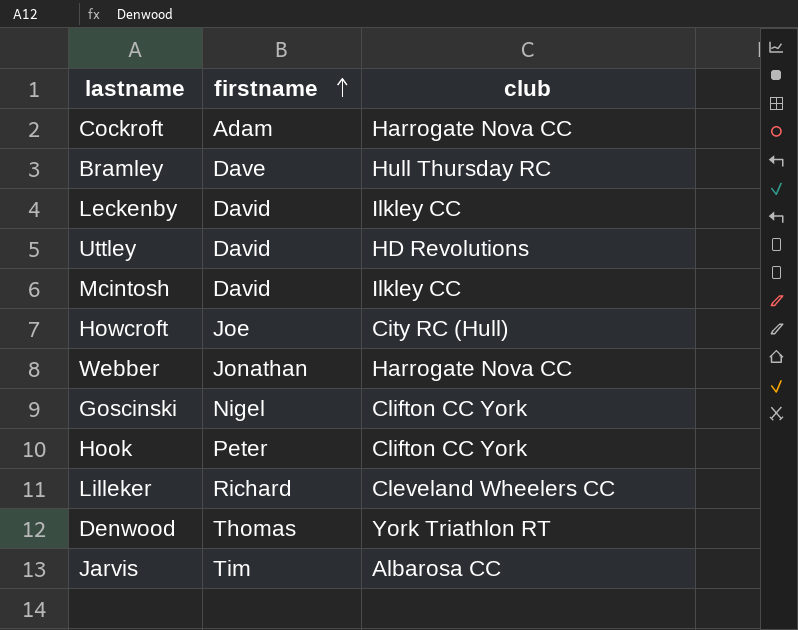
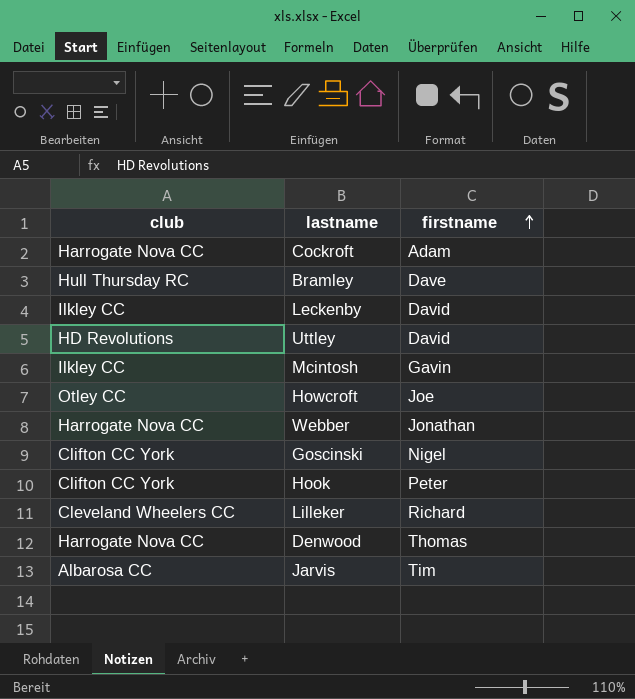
column club | position: 3 -> 1
Mcintosh | firstname: David -> Gavin
Howcroft | club: City RC (Hull) -> Otley CC
Denwood | club: York Triathlon RT -> Harrogate Nova CC

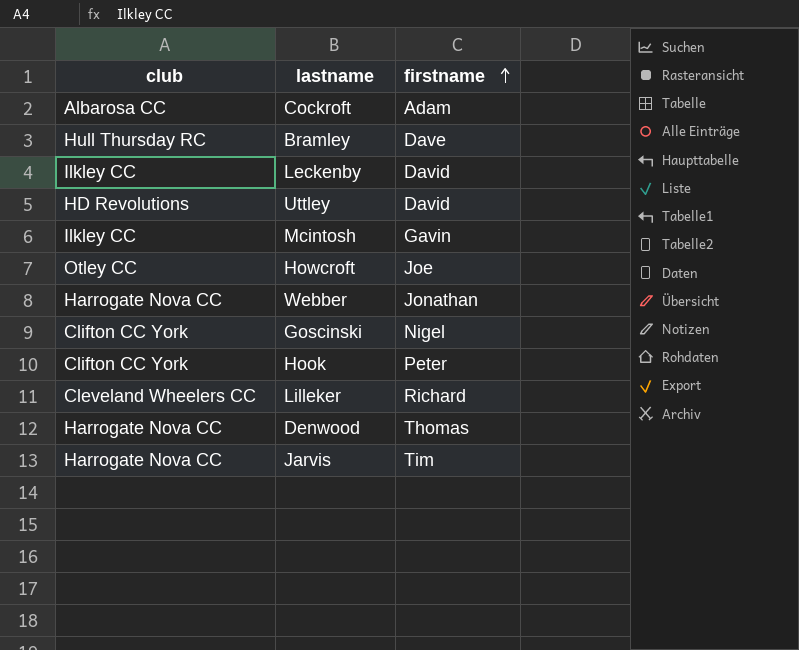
Cockroft | club: Harrogate Nova CC -> Albarosa CC
Jarvis | club: Albarosa CC -> Harrogate Nova CC

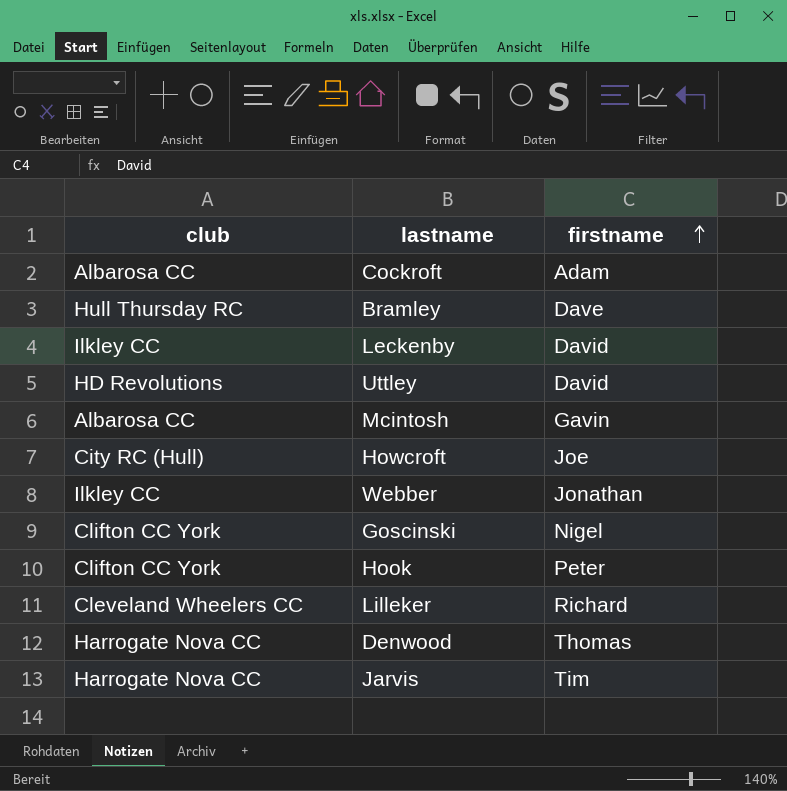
Mcintosh | club: Ilkley CC -> Albarosa CC
Howcroft | club: Otley CC -> City RC (Hull)
Webber | club: Harrogate Nova CC -> Ilkley CC

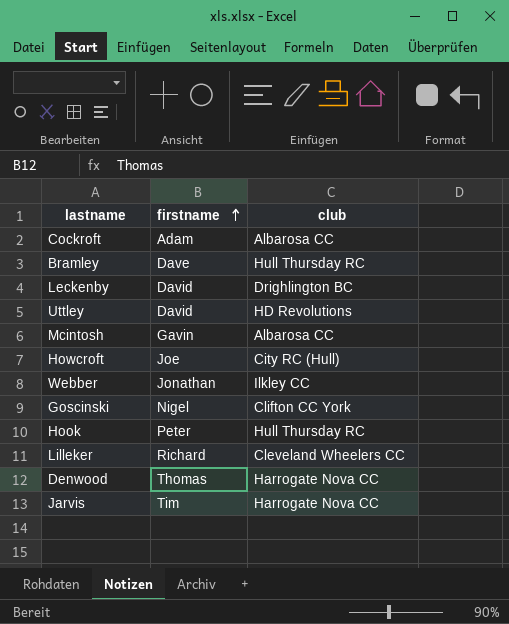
column club | position: 1 -> 3
Leckenby | club: Ilkley CC -> Drighlington BC
Hook | club: Clifton CC York -> Hull Thursday RC

